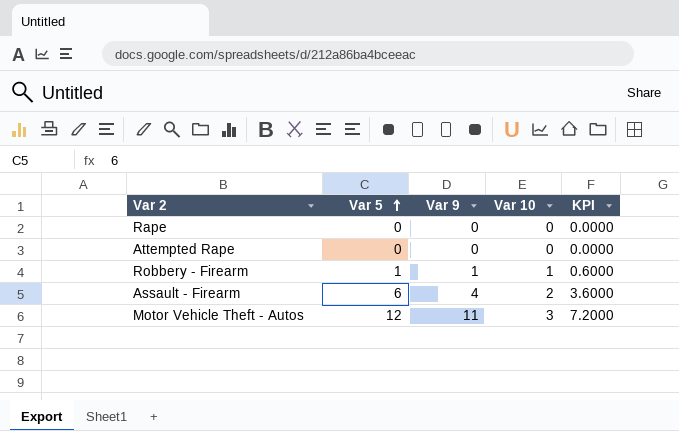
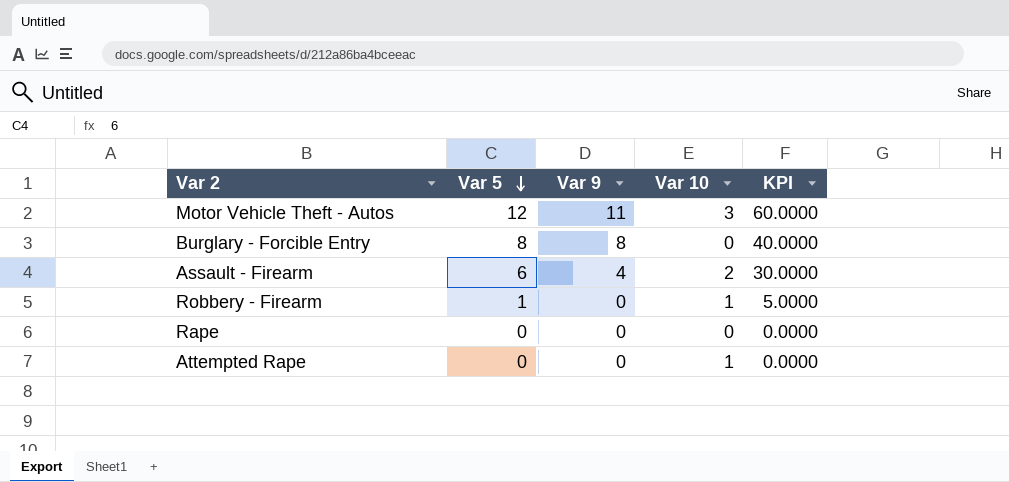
row order: Var 5 ascending -> Var 5 descending
column KPI | formula: [Var 5] * 0.6 -> [Var 5] * 5
row Burglary - Forcible Entry: none -> 8 | 8 | 0 | 40.0000
Robbery - Firearm | Var 9: 1 -> 0
Attempted Rape | Var 10: 0 -> 1

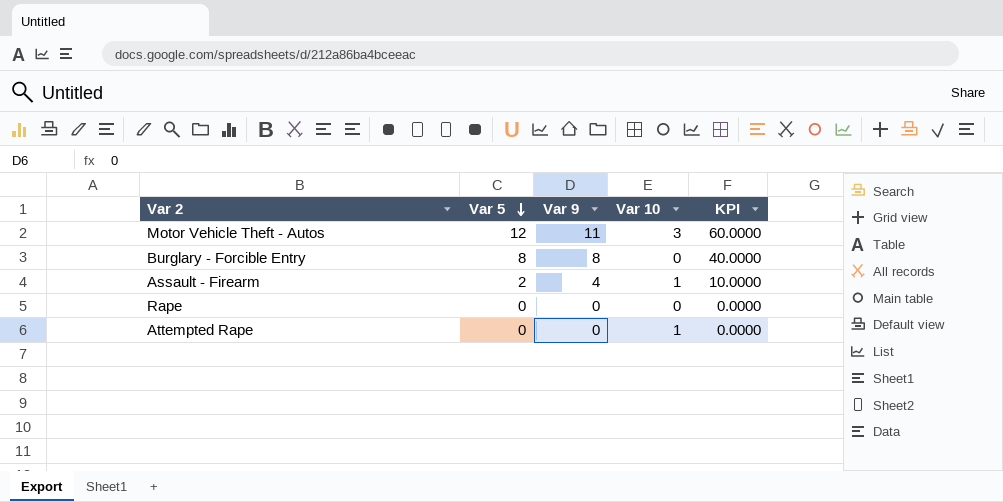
row Robbery - Firearm: 1 | 0 | 1 | 5.0000 -> none
Assault - Firearm | Var 5: 6 -> 2
Assault - Firearm | Var 10: 2 -> 1
Assault - Firearm | KPI: 30.0000 -> 10.0000

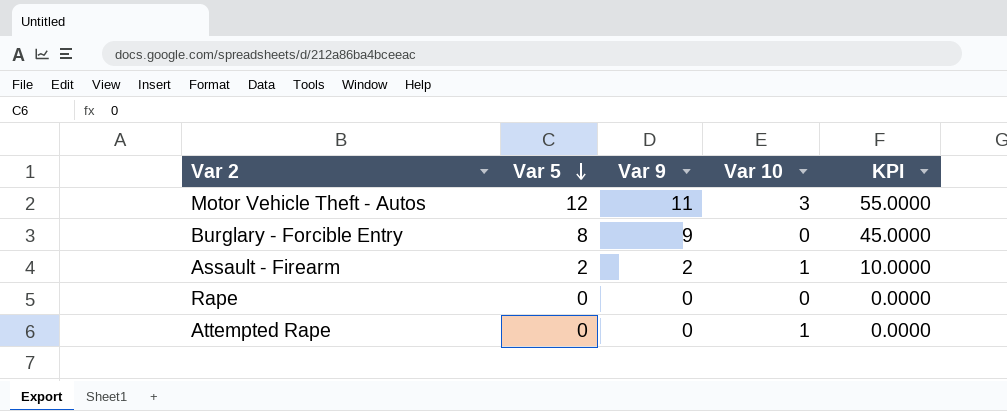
column KPI | formula: [Var 5] * 5 -> [Var 9] * 5
Burglary - Forcible Entry | Var 9: 8 -> 9
Assault - Firearm | Var 9: 4 -> 2

